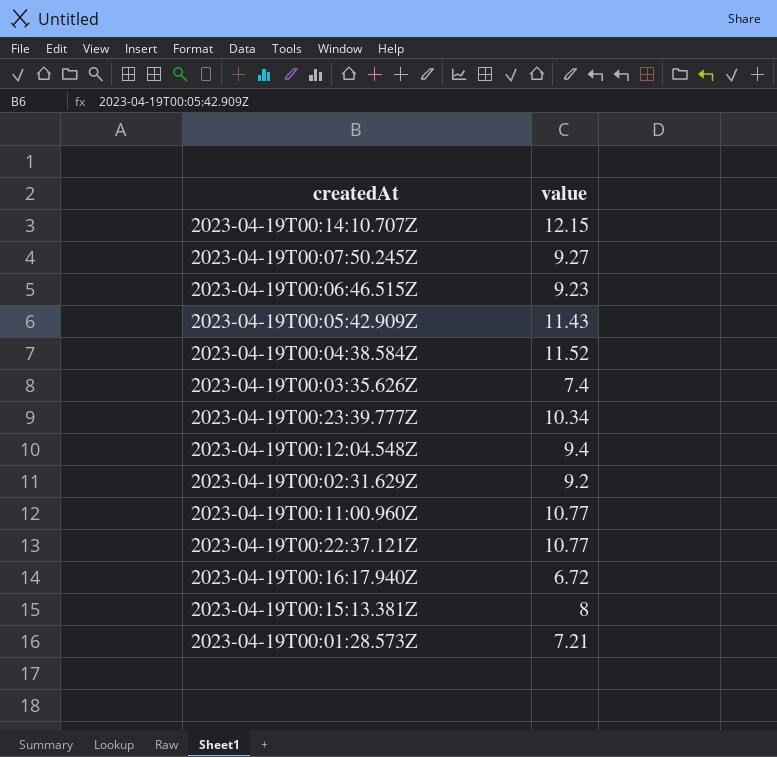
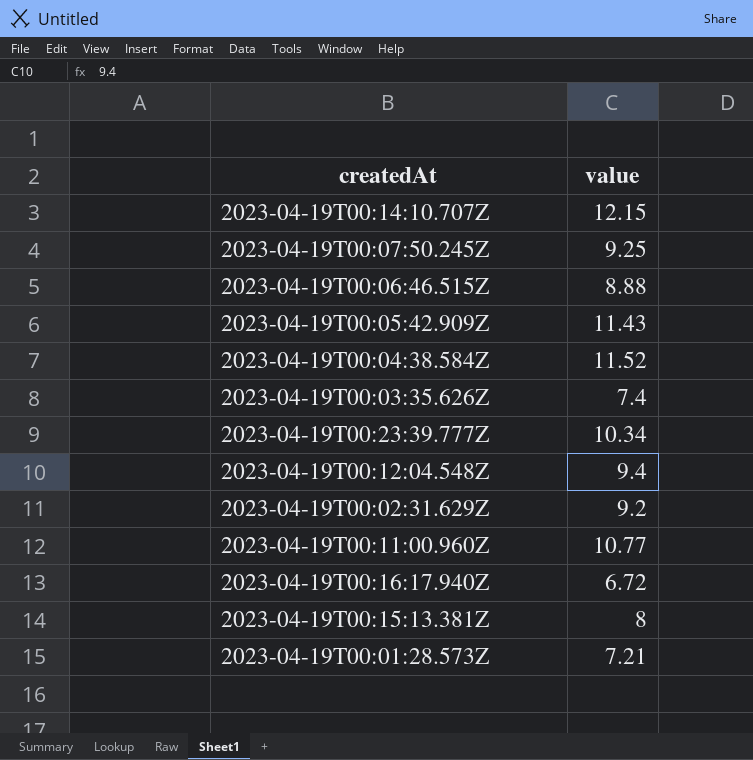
row 2023-04-19T00:22:37.121Z: 10.77 -> none
2023-04-19T00:07:50.245Z | value: 9.27 -> 9.25
2023-04-19T00:06:46.515Z | value: 9.23 -> 8.88

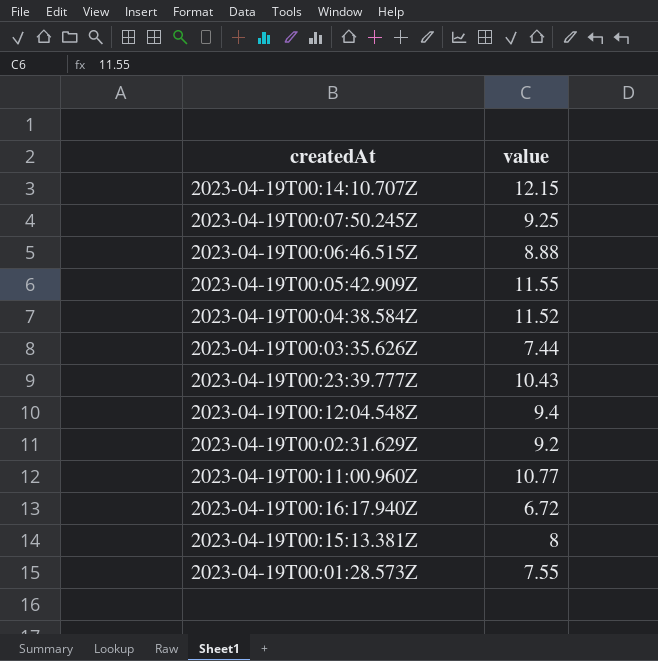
2023-04-19T00:05:42.909Z | value: 11.43 -> 11.55
2023-04-19T00:03:35.626Z | value: 7.4 -> 7.44
2023-04-19T00:23:39.777Z | value: 10.34 -> 10.43
2023-04-19T00:01:28.573Z | value: 7.21 -> 7.55

